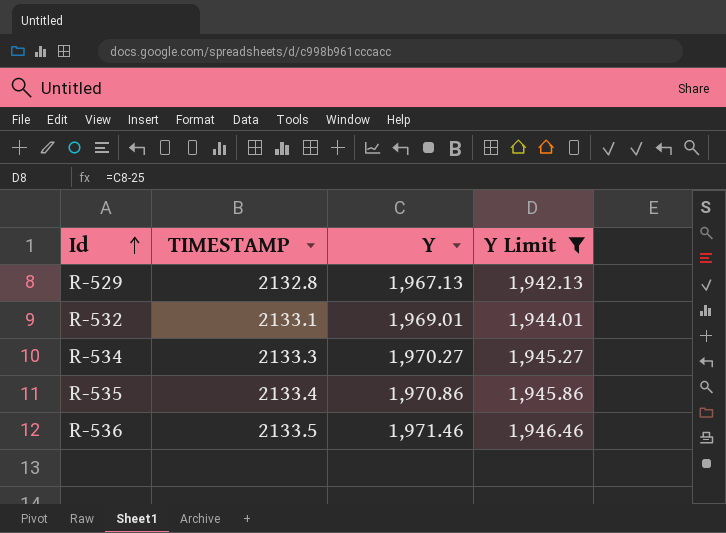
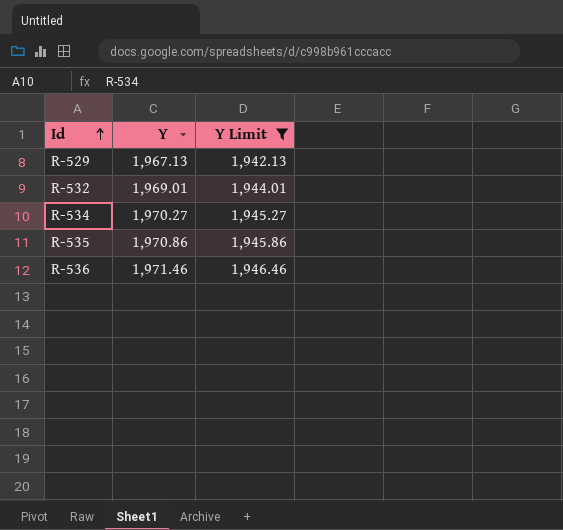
column TIMESTAMP | position: 2 -> none

